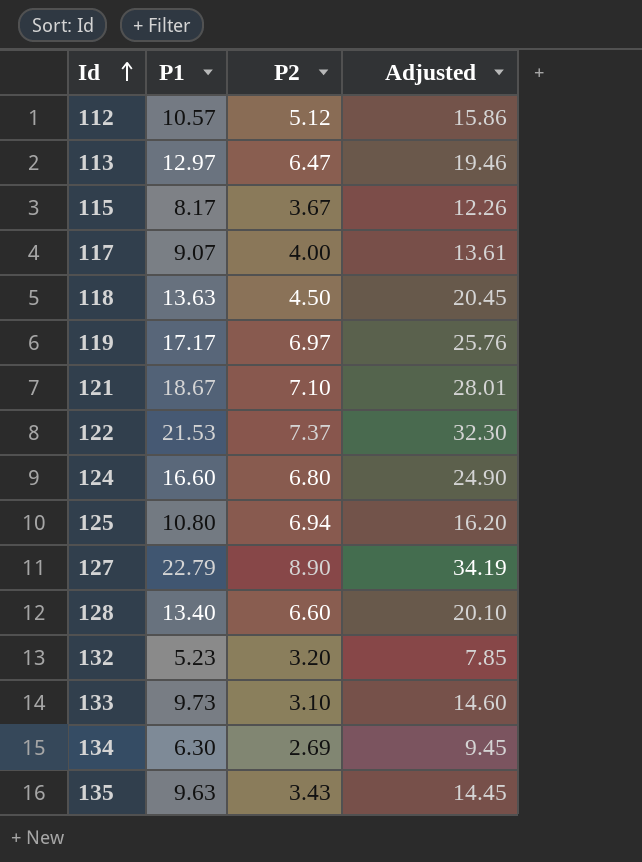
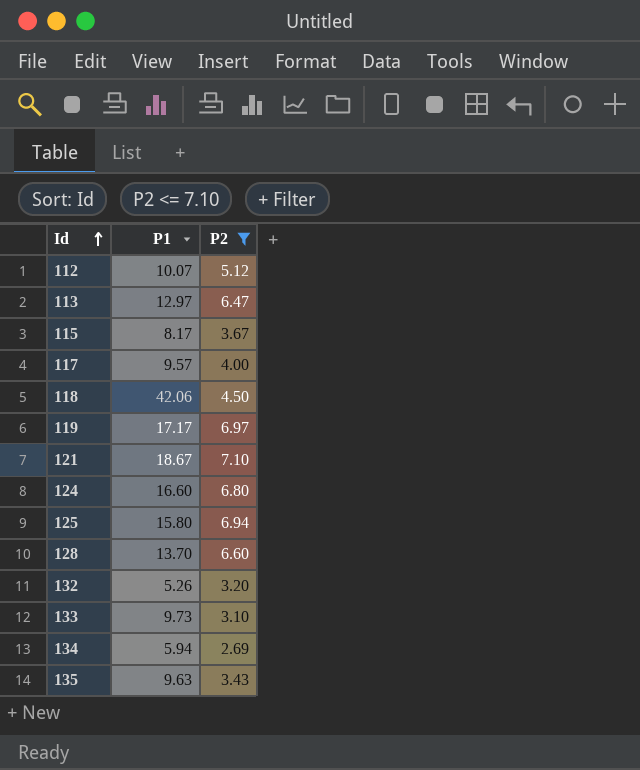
filter: none -> P2 <= 7.10
column Adjusted | formula: [P1] * 1.5 -> none
112 | P1: 10.57 -> 10.07
117 | P1: 9.07 -> 9.57
118 | P1: 13.63 -> 42.06
125 | P1: 10.80 -> 15.80
128 | P1: 13.40 -> 13.70
132 | P1: 5.23 -> 5.26
134 | P1: 6.30 -> 5.94

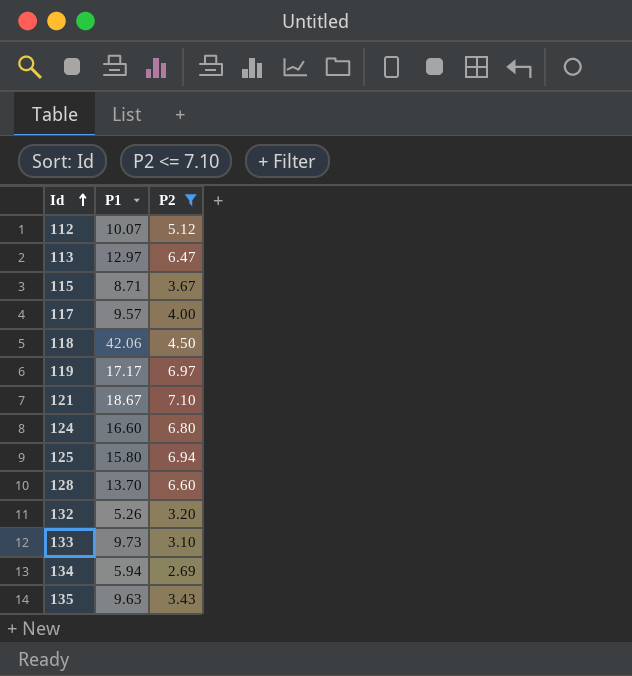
115 | P1: 8.17 -> 8.71

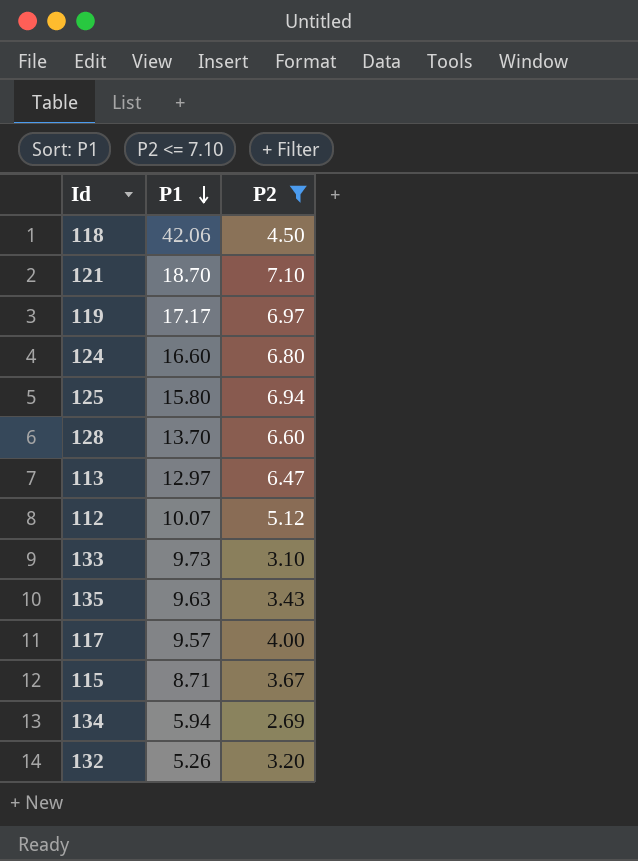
row order: Id ascending -> P1 descending
121 | P1: 18.67 -> 18.70

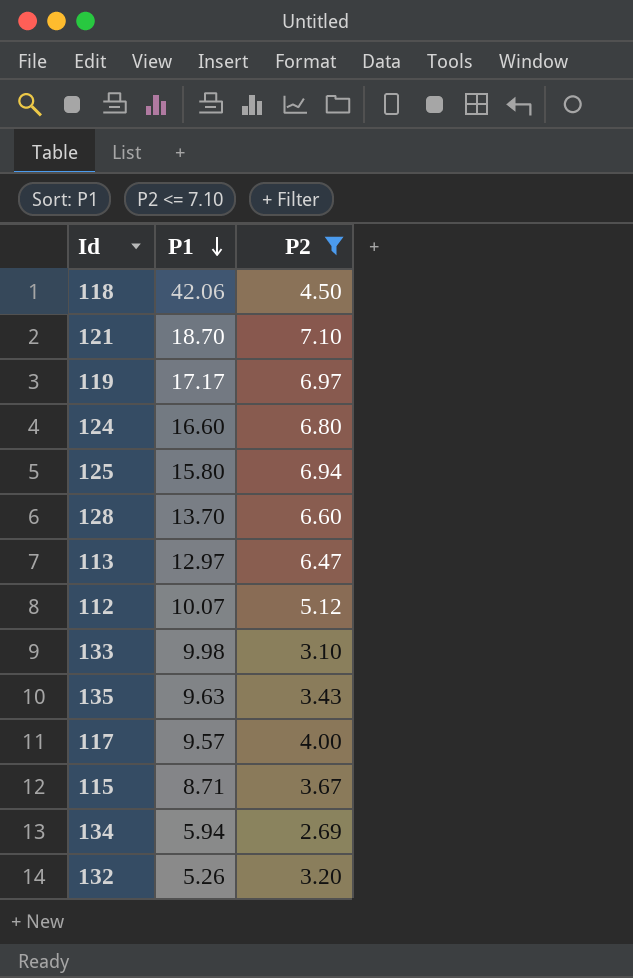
133 | P1: 9.73 -> 9.98

